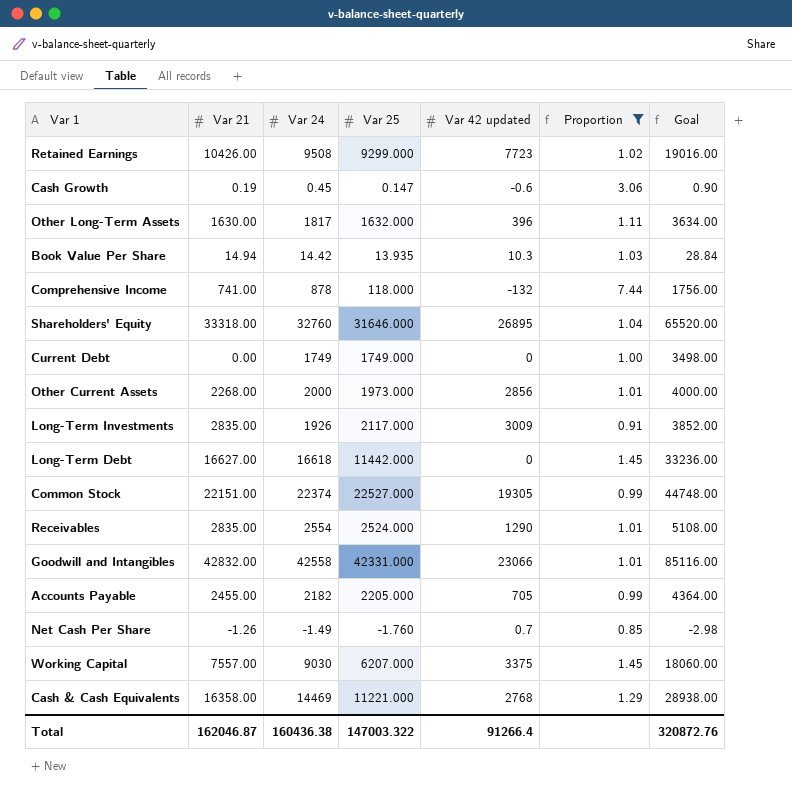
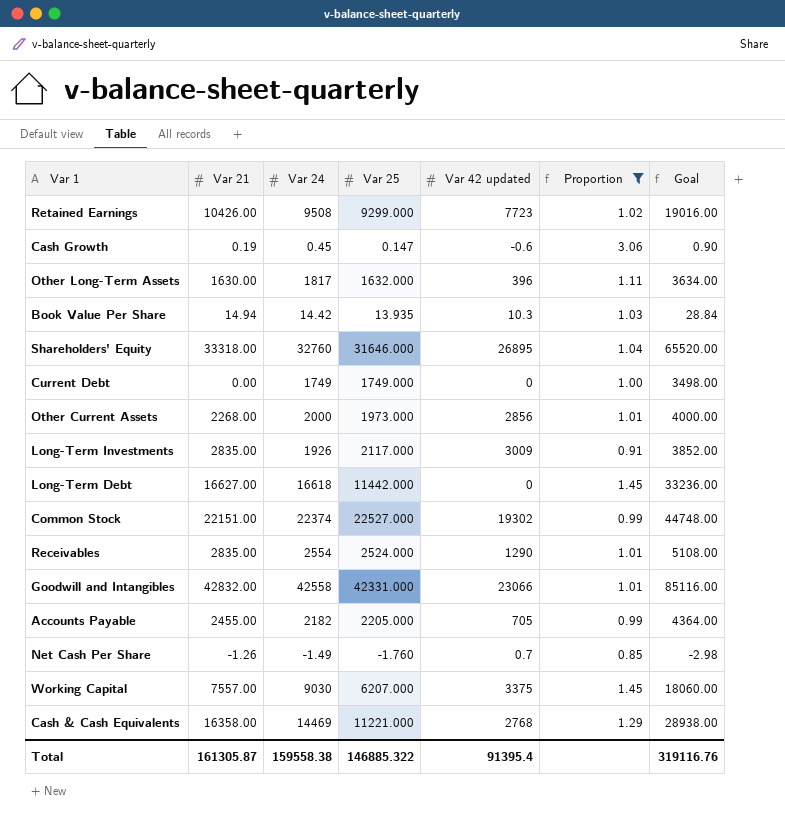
row Comprehensive Income: 741.00 | 878 | 118.000 | -132 | 7.44 | 1756.00 -> none
Common Stock | Var 42 updated: 19305 -> 19302
Total | Var 21: 162046.87 -> 161305.87
Total | Var 24: 160436.38 -> 159558.38
Total | Var 25: 147003.322 -> 146885.322
Total | Var 42 updated: 91266.4 -> 91395.4
Total | Goal: 320872.76 -> 319116.76

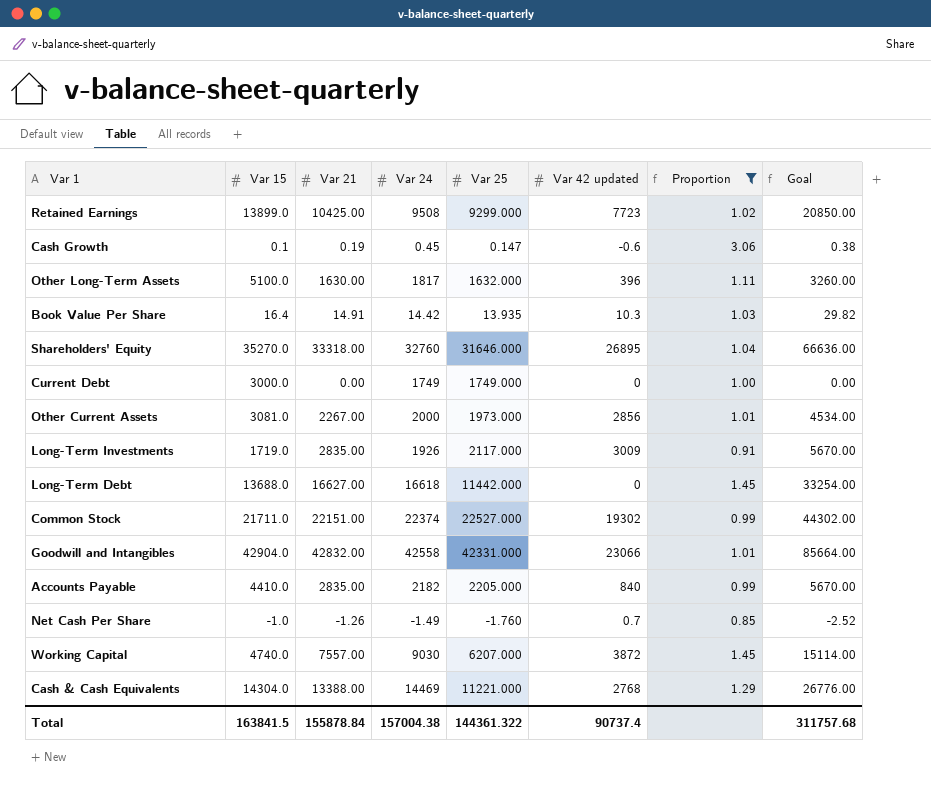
column Var 15 | position: none -> 2
column Goal | formula: [Var 24] * 2 -> [Var 21] * 2
row Receivables: 2835.00 | 2554 | 2524.000 | 1290 | 1.01 | 5108.00 -> none
Retained Earnings | Var 21: 10426.00 -> 10425.00
Book Value Per Share | Var 21: 14.94 -> 14.91
Other Current Assets | Var 21: 2268.00 -> 2267.00
Accounts Payable | Var 21: 2455.00 -> 2835.00
Accounts Payable | Var 42 updated: 705 -> 840
Working Capital | Var 42 updated: 3375 -> 3872
Cash & Cash Equivalents | Var 21: 16358.00 -> 13388.00
Total | Var 21: 161305.87 -> 155878.84
Total | Var 24: 159558.38 -> 157004.38
Total | Var 25: 146885.322 -> 144361.322
Total | Var 42 updated: 91395.4 -> 90737.4
Total | Goal: 319116.76 -> 311757.68

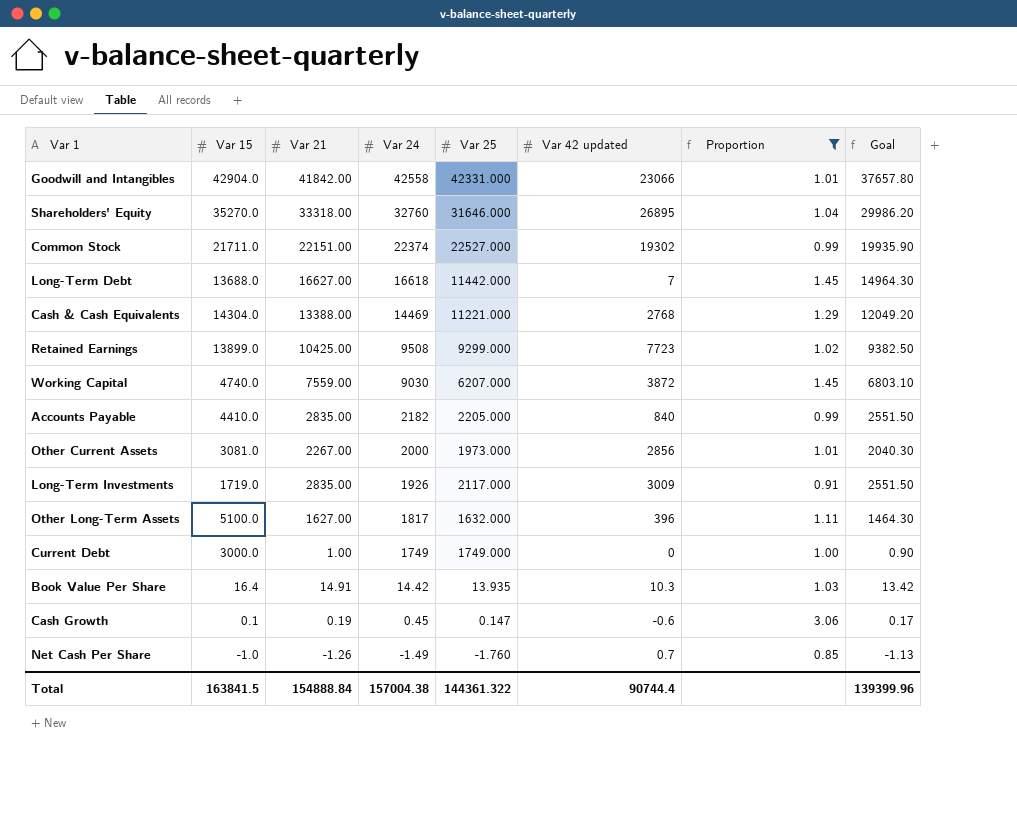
row order: none -> Var 24 descending
column Goal | formula: [Var 21] * 2 -> [Var 21] * 0.9
Goodwill and Intangibles | Var 21: 42832.00 -> 41842.00
Long-Term Debt | Var 42 updated: 0 -> 7
Working Capital | Var 21: 7557.00 -> 7559.00
Other Long-Term Assets | Var 21: 1630.00 -> 1627.00
Current Debt | Var 21: 0.00 -> 1.00
Total | Var 21: 155878.84 -> 154888.84
Total | Var 42 updated: 90737.4 -> 90744.4
Total | Goal: 311757.68 -> 139399.96

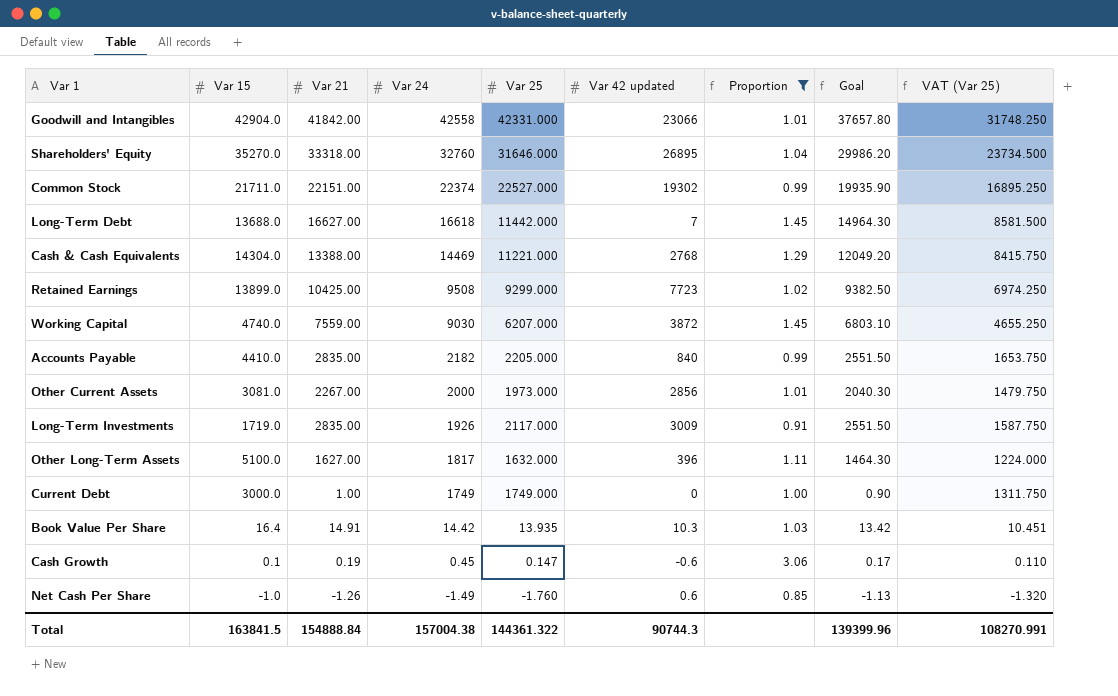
column VAT (Var 25) | formula: none -> [Var 25] * 0.75
Net Cash Per Share | Var 42 updated: 0.7 -> 0.6
Total | Var 42 updated: 90744.4 -> 90744.3

